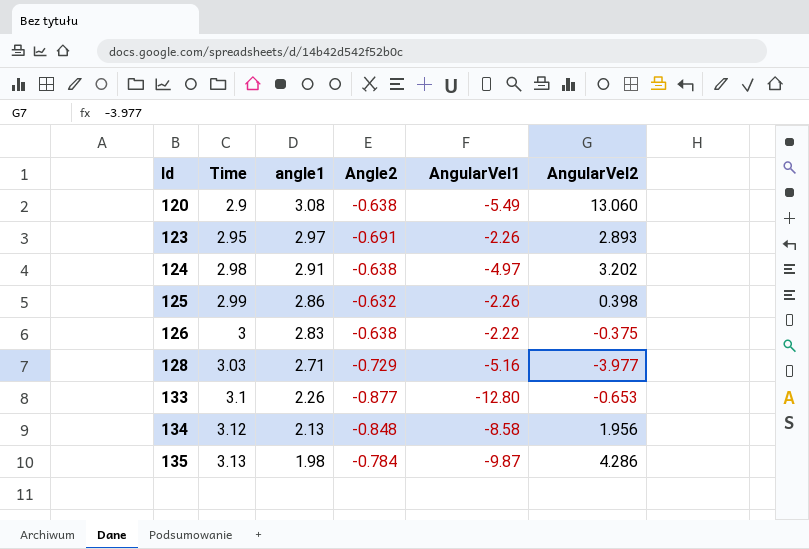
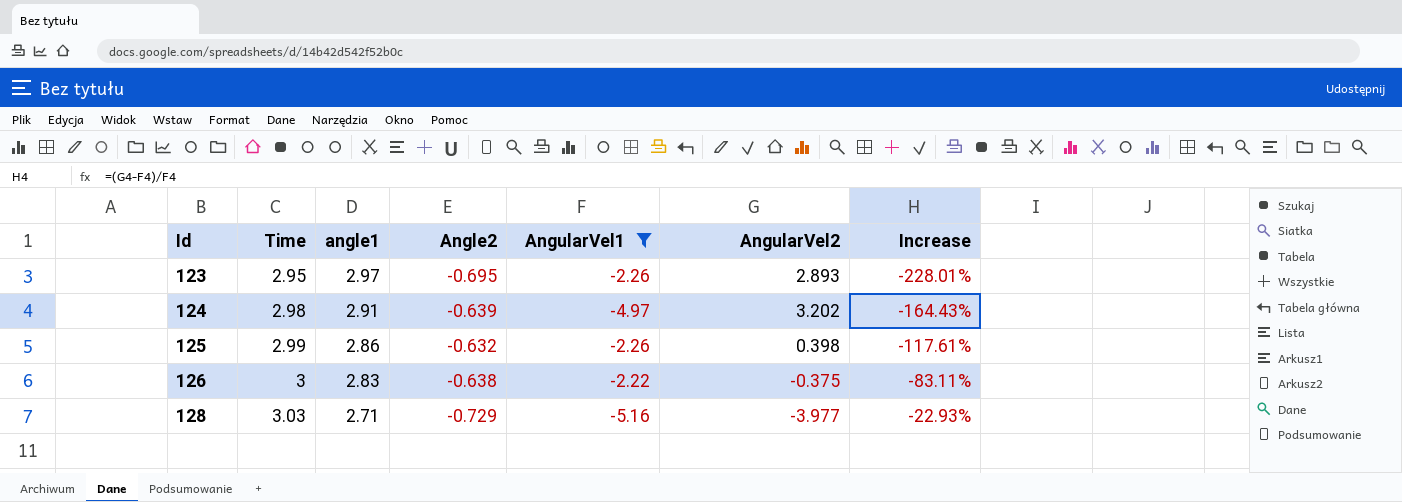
filter: none -> AngularVel1 >= -5.16
column Increase | formula: none -> ([AngularVel2] - [AngularVel1]) / [AngularVel1]
123 | Angle2: -0.691 -> -0.695
124 | Angle2: -0.638 -> -0.639

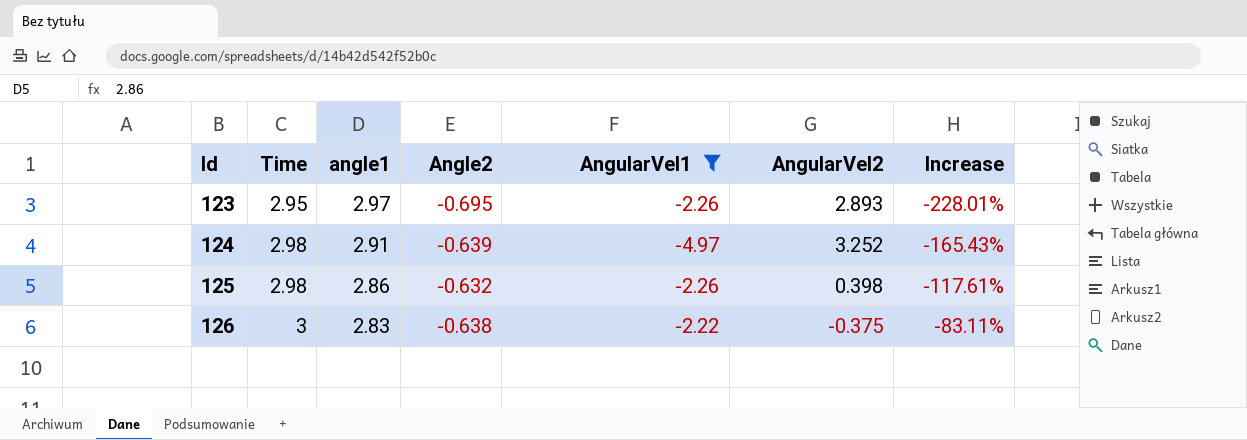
row 128: 3.03 | 2.71 | -0.729 | -5.16 | -3.977 | -22.93% -> none
124 | AngularVel2: 3.202 -> 3.252
124 | Increase: -164.43% -> -165.43%
125 | Time: 2.99 -> 2.98

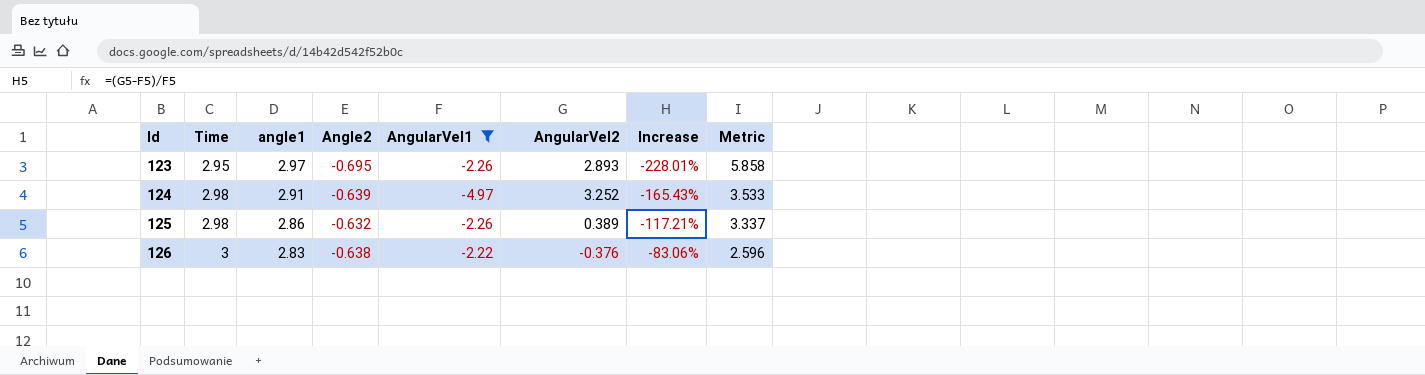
column Metric | formula: none -> [Time] + [angle1] + [Angle2] + [AngularVel1] + [AngularVel2]
125 | AngularVel2: 0.398 -> 0.389
125 | Increase: -117.61% -> -117.21%
126 | AngularVel2: -0.375 -> -0.376
126 | Increase: -83.11% -> -83.06%

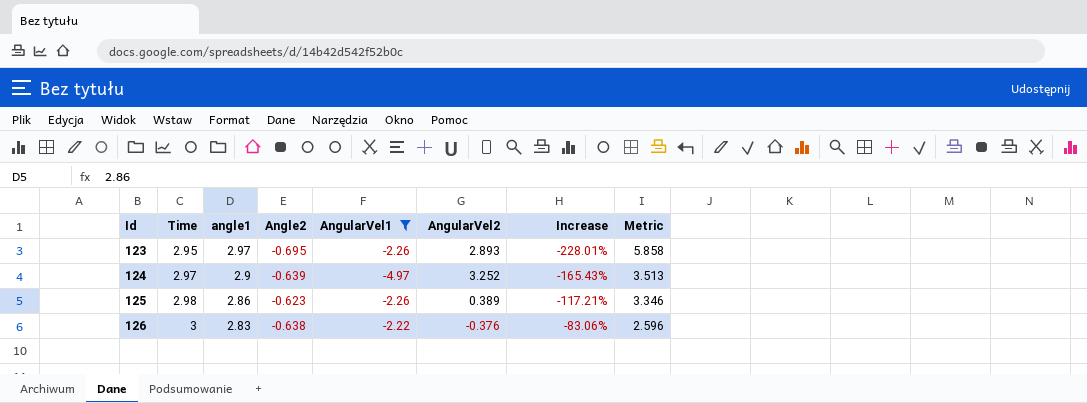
124 | Time: 2.98 -> 2.97
124 | angle1: 2.91 -> 2.9
124 | Metric: 3.533 -> 3.513
125 | Angle2: -0.632 -> -0.623
125 | Metric: 3.337 -> 3.346

